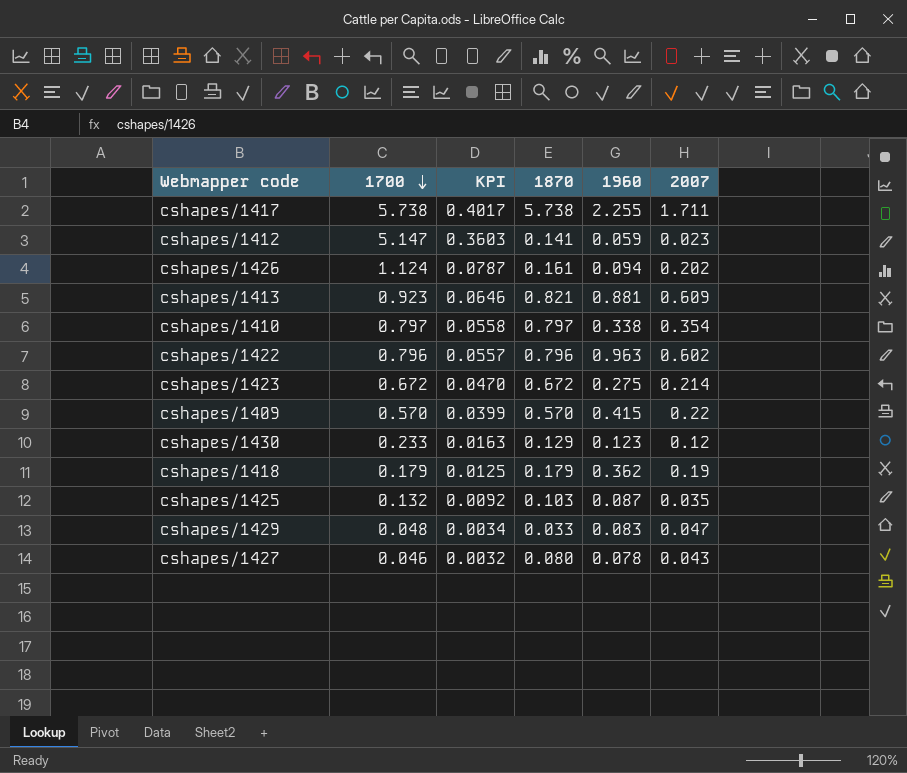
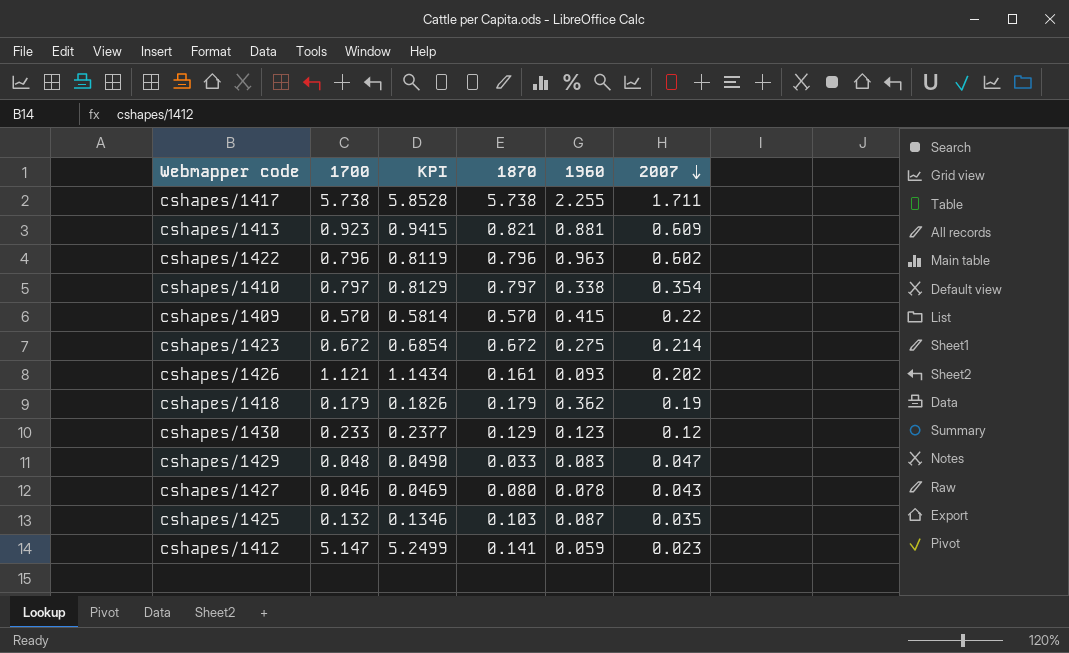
row order: 1700 descending -> 2007 descending
column KPI | formula: [1700] * 0.07 -> [1700] * 1.02
cshapes/1426 | 1700: 1.124 -> 1.121
cshapes/1426 | 1960: 0.094 -> 0.093

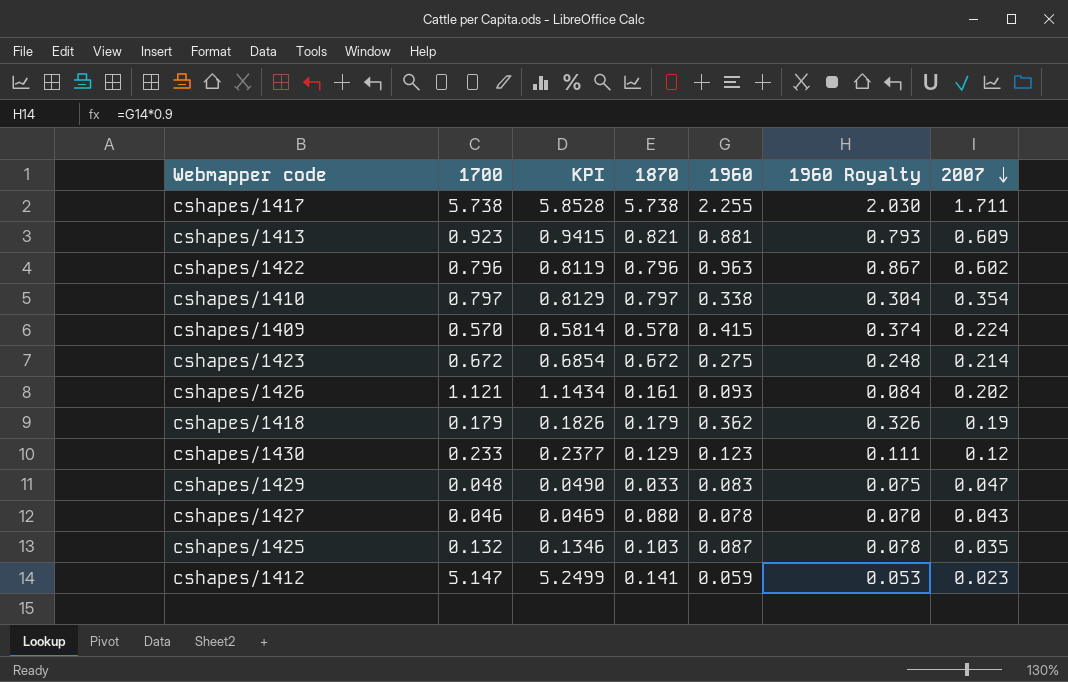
column 1960 Royalty | formula: none -> [1960] * 0.9
cshapes/1409 | 2007: 0.22 -> 0.224

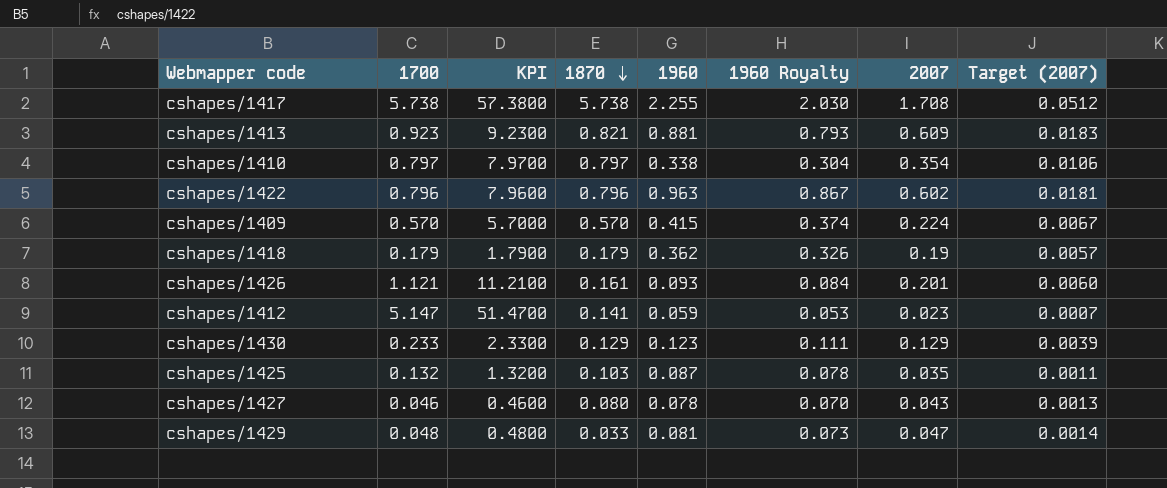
row order: 2007 descending -> 1870 descending
column KPI | formula: [1700] * 1.02 -> [1700] * 10
column Target (2007) | formula: none -> [2007] * 0.03
row cshapes/1423: 0.672 | 0.6854 | 0.672 | 0.275 | 0.248 | 0.214 -> none
cshapes/1417 | 2007: 1.711 -> 1.708
cshapes/1426 | 2007: 0.202 -> 0.201
cshapes/1430 | 2007: 0.12 -> 0.129
cshapes/1429 | 1960: 0.083 -> 0.081
cshapes/1429 | 1960 Royalty: 0.075 -> 0.073

